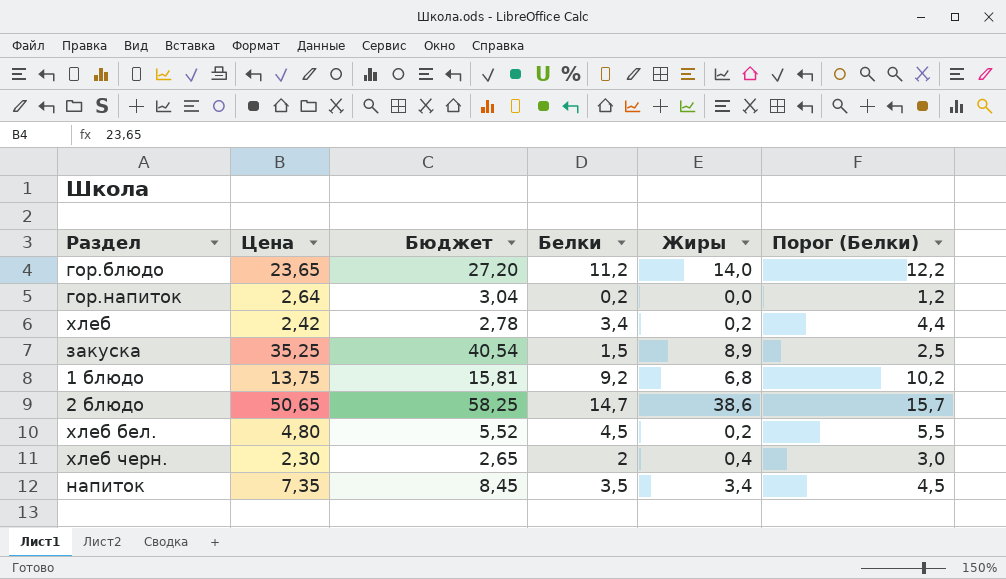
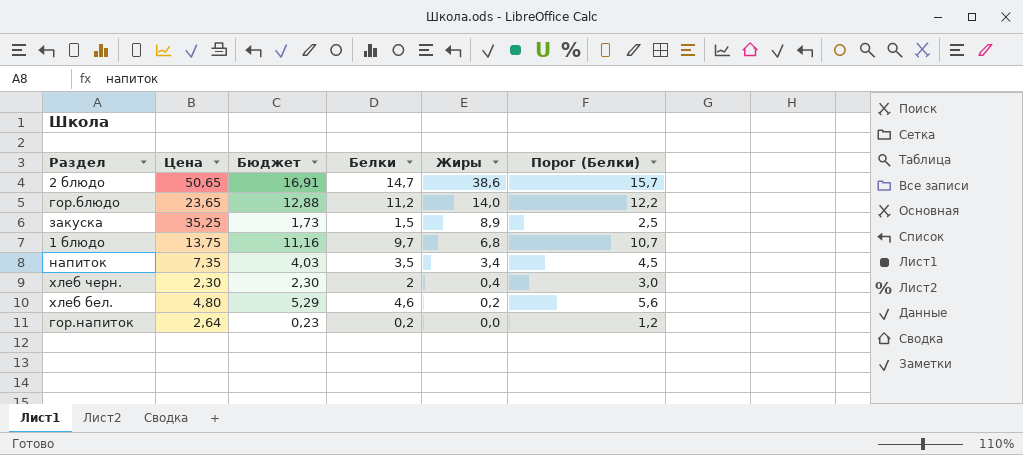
row order: none -> Жиры descending
column Бюджет | formula: [Цена] * 1,15 -> [Белки] * 1,15
row хлеб: 2,42 | 2,78 | 3,4 | 0,2 | 4,4 -> none
1 блюдо | Белки: 9,2 -> 9,7
1 блюдо | Порог (Белки): 10,2 -> 10,7
хлеб бел. | Белки: 4,5 -> 4,6
хлеб бел. | Порог (Белки): 5,5 -> 5,6

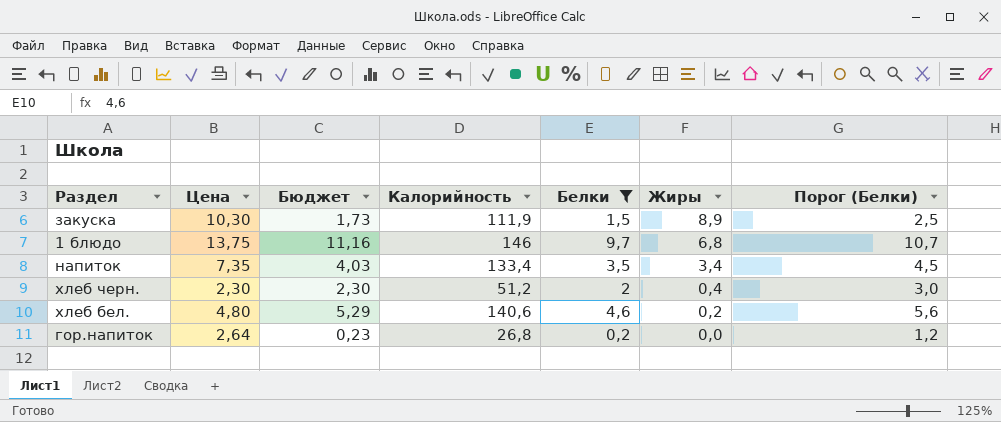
filter: none -> Белки <= 9,7
column Калорийность | position: none -> 4
закуска | Цена: 35,25 -> 10,30

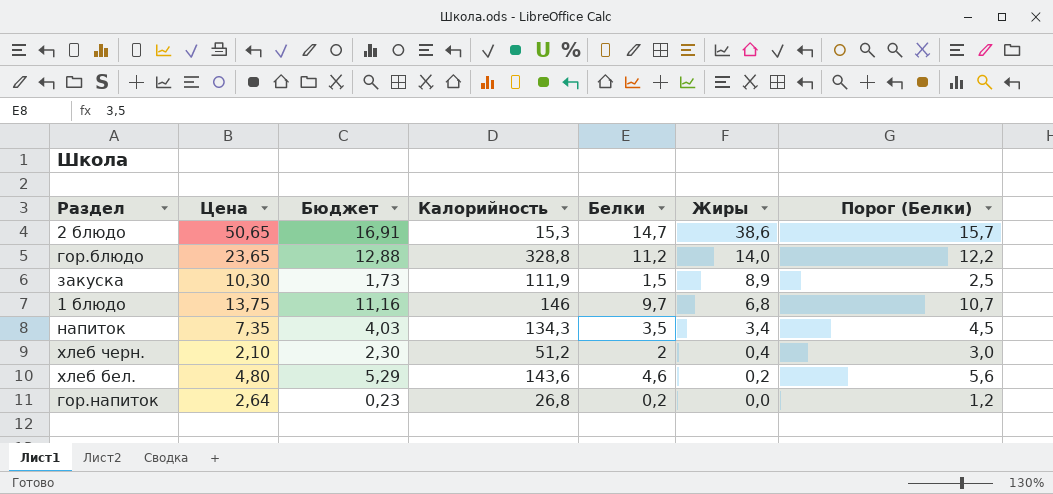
filter: Белки <= 9,7 -> none
напиток | Калорийность: 133,4 -> 134,3
хлеб черн. | Цена: 2,30 -> 2,10
хлеб бел. | Калорийность: 140,6 -> 143,6

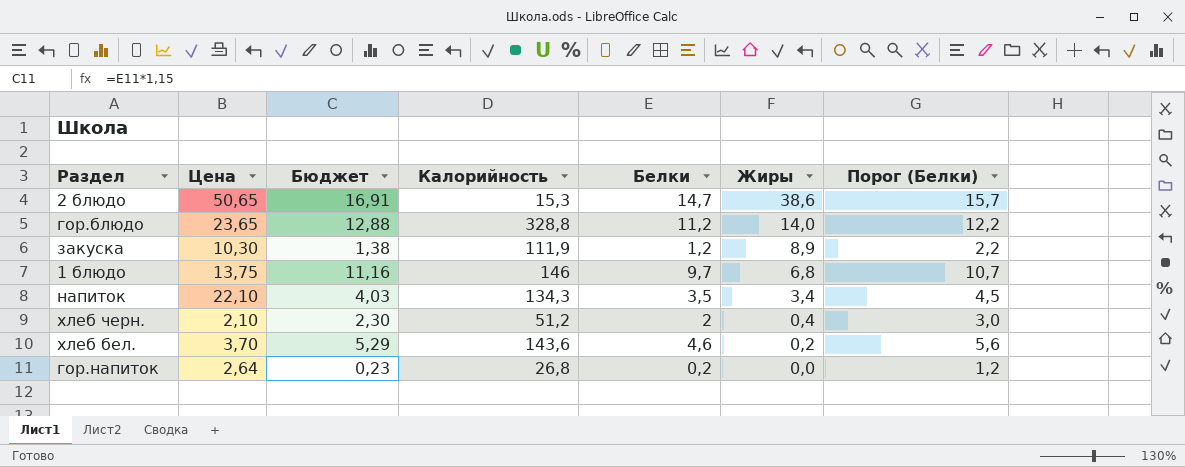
закуска | Бюджет: 1,73 -> 1,38
закуска | Белки: 1,5 -> 1,2
закуска | Порог (Белки): 2,5 -> 2,2
напиток | Цена: 7,35 -> 22,10
хлеб бел. | Цена: 4,80 -> 3,70

